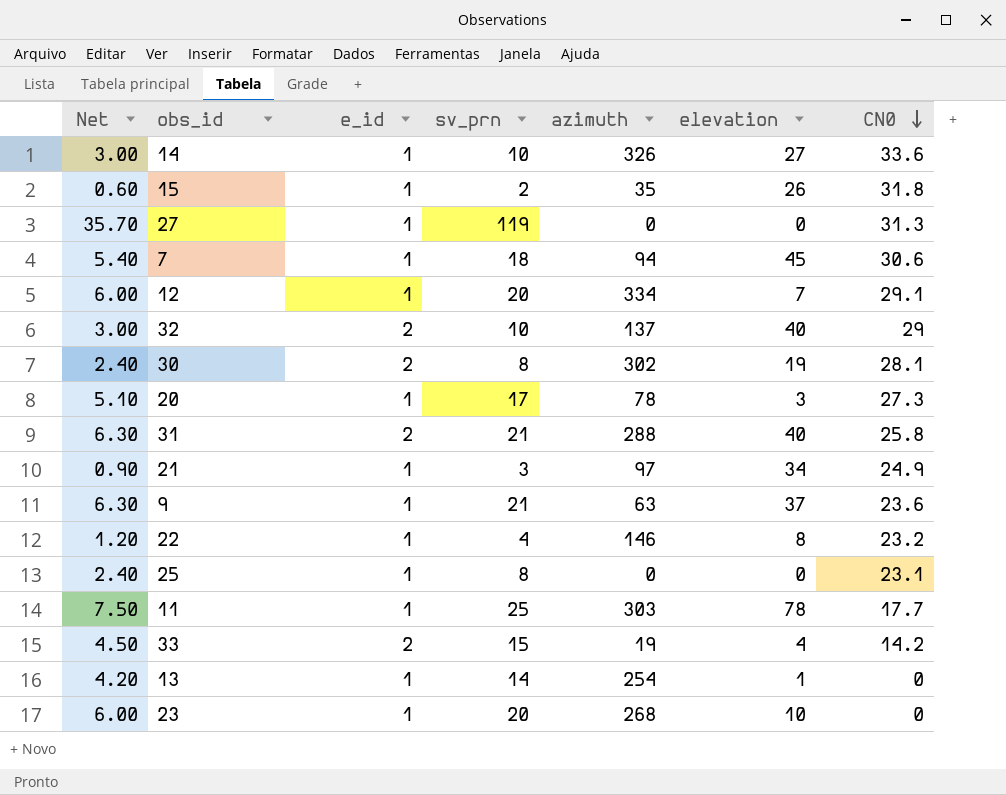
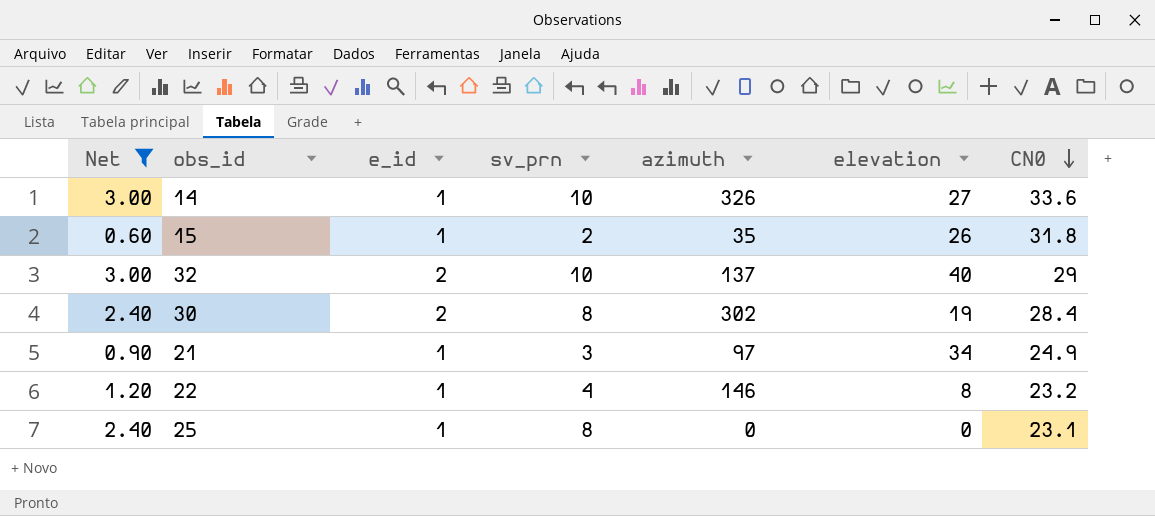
filter: none -> Net <= 3.00
30 | CN0: 28.1 -> 28.4

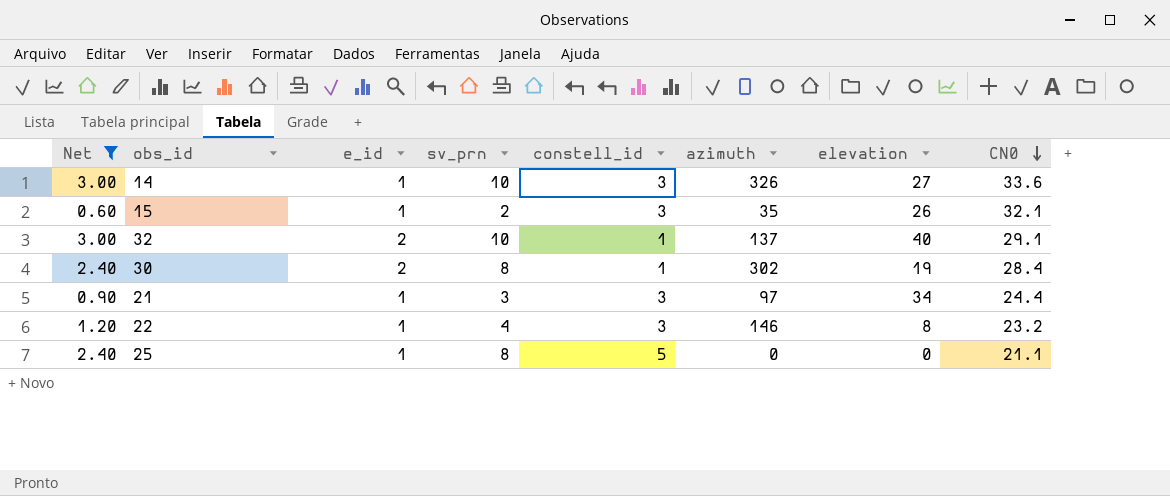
column constell_id | position: none -> 5
15 | CN0: 31.8 -> 32.1
32 | CN0: 29 -> 29.1
21 | CN0: 24.9 -> 24.4
25 | CN0: 23.1 -> 21.1

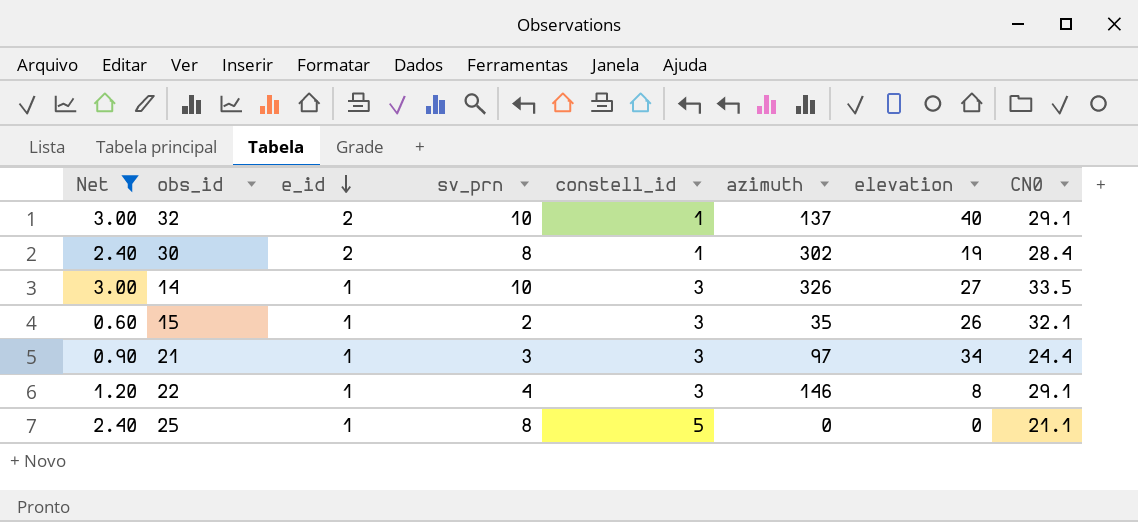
row order: CN0 descending -> e_id descending
14 | CN0: 33.6 -> 33.5
22 | CN0: 23.2 -> 29.1

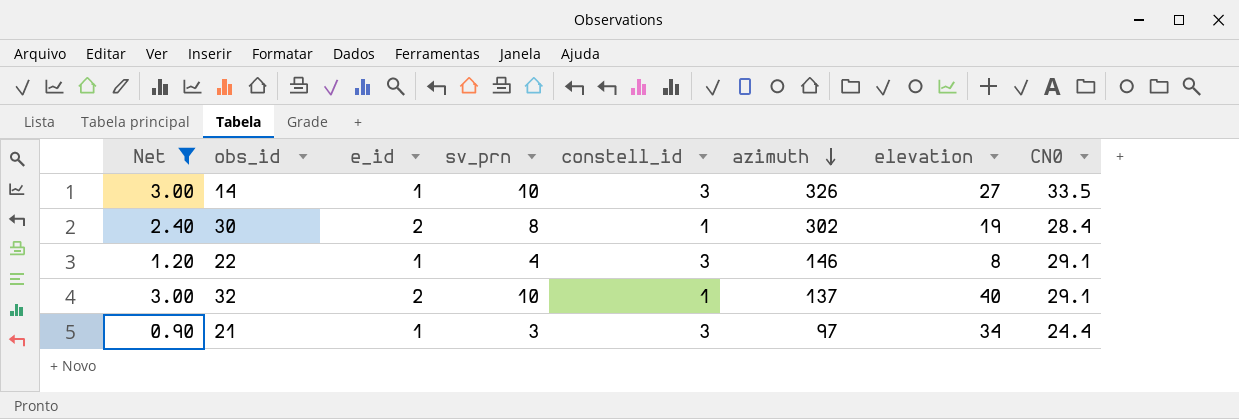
row order: e_id descending -> azimuth descending
row 15: 0.60 | 1 | 2 | 3 | 35 | 26 | 32.1 -> none
row 25: 2.40 | 1 | 8 | 5 | 0 | 0 | 21.1 -> none

